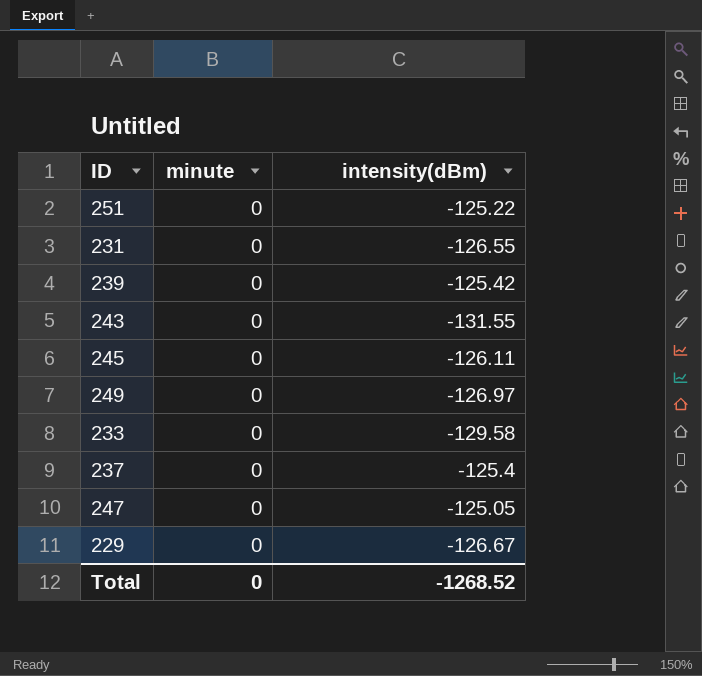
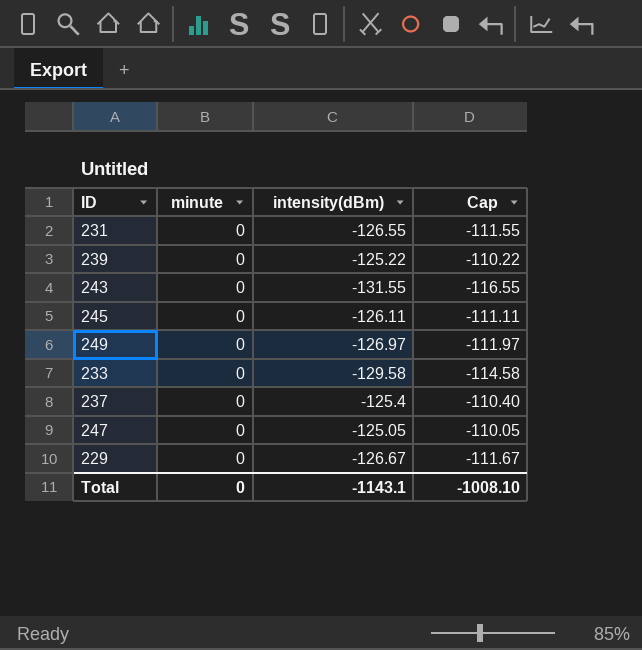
column Cap | formula: none -> [intensity(dBm)] + 15
row 251: 0 | -125.22 -> none
239 | intensity(dBm): -125.42 -> -125.22
Total | intensity(dBm): -1268.52 -> -1143.1

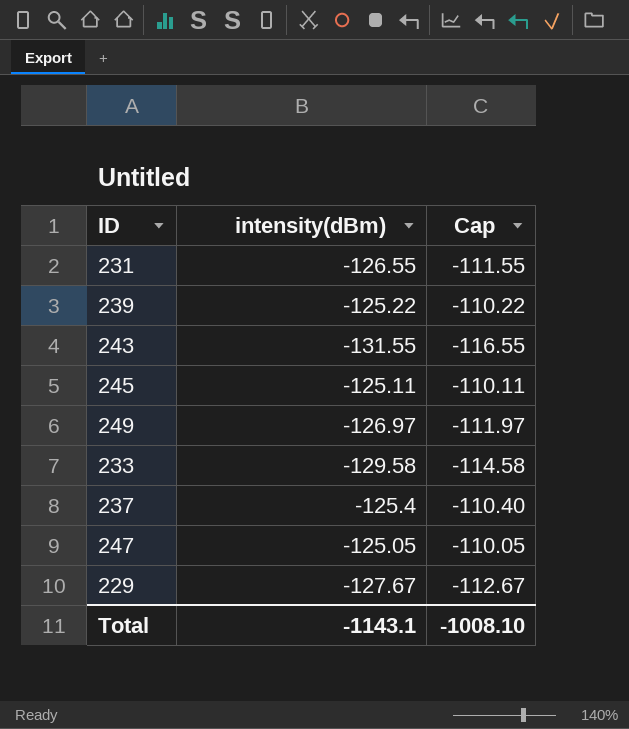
column minute | position: 2 -> none
245 | intensity(dBm): -126.11 -> -125.11
245 | Cap: -111.11 -> -110.11
229 | intensity(dBm): -126.67 -> -127.67
229 | Cap: -111.67 -> -112.67

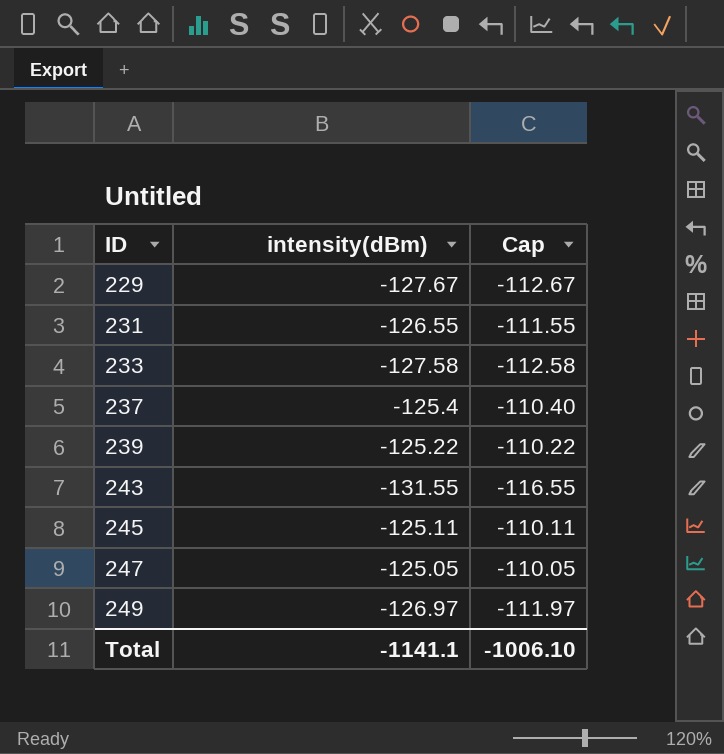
row order: none -> ID ascending
233 | intensity(dBm): -129.58 -> -127.58
233 | Cap: -114.58 -> -112.58
Total | intensity(dBm): -1143.1 -> -1141.1
Total | Cap: -1008.10 -> -1006.10

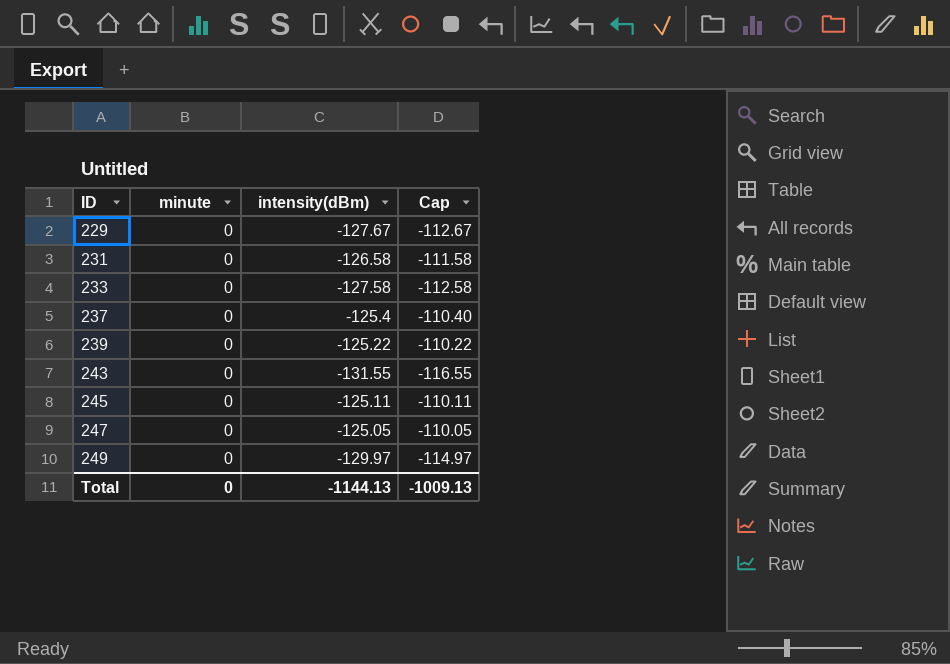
column minute | position: none -> 2
231 | intensity(dBm): -126.55 -> -126.58
231 | Cap: -111.55 -> -111.58
249 | intensity(dBm): -126.97 -> -129.97
249 | Cap: -111.97 -> -114.97
Total | intensity(dBm): -1141.1 -> -1144.13
Total | Cap: -1006.10 -> -1009.13

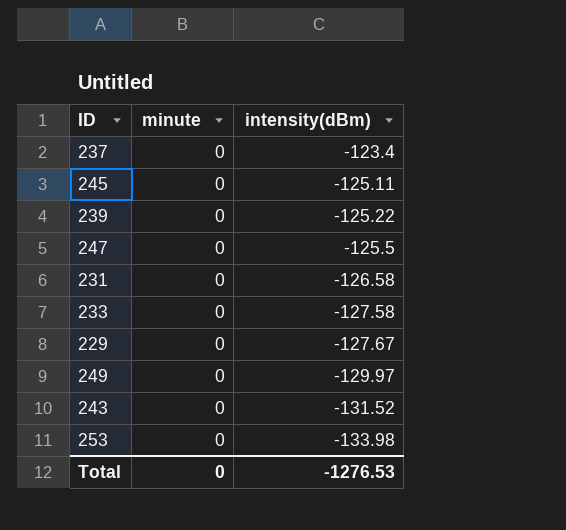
row order: ID ascending -> intensity(dBm) descending
column Cap | formula: [intensity(dBm)] + 15 -> none
237 | intensity(dBm): -125.4 -> -123.4
247 | intensity(dBm): -125.05 -> -125.5
243 | intensity(dBm): -131.55 -> -131.52
row 253: none -> 0 | -133.98
Total | intensity(dBm): -1144.13 -> -1276.53

